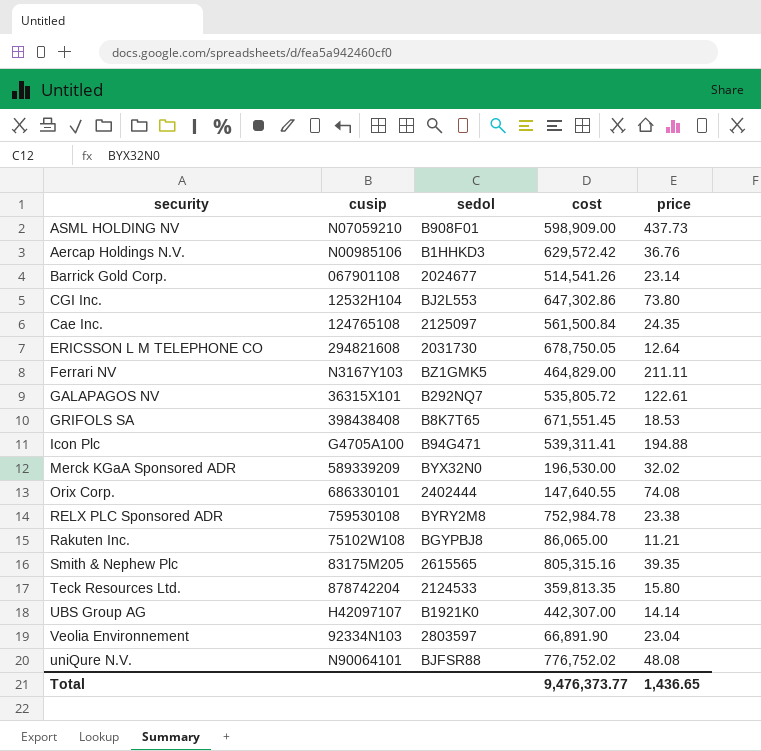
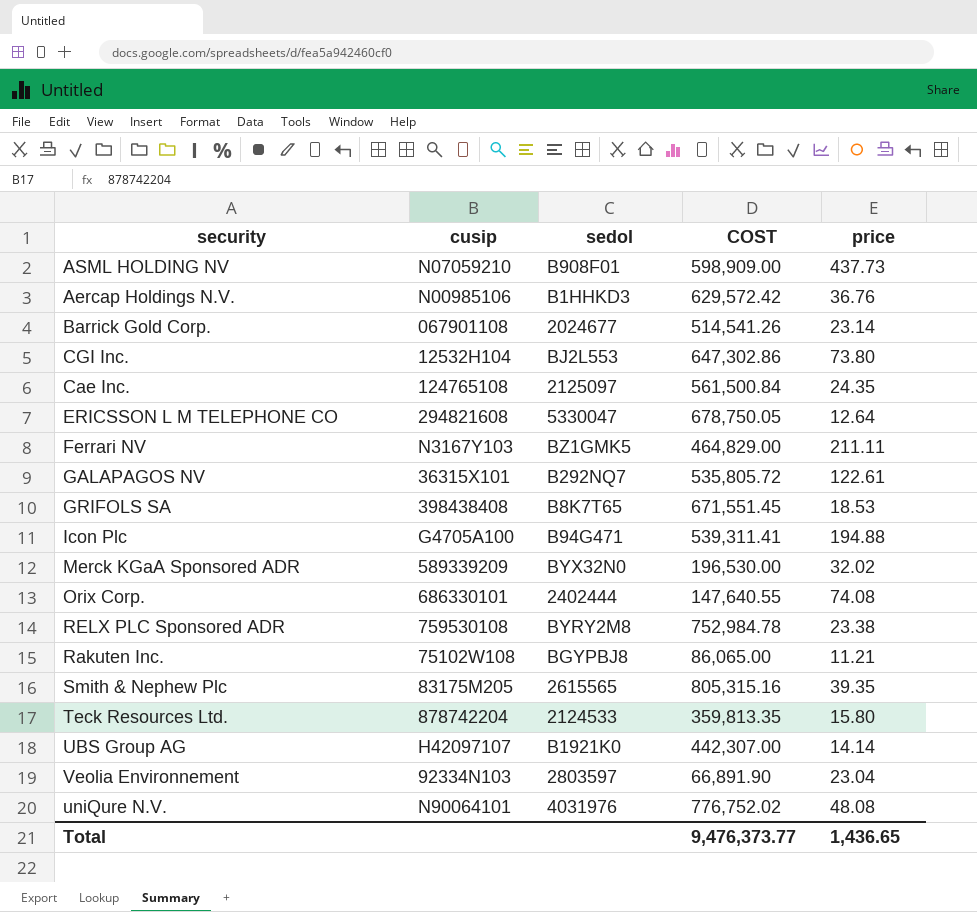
column name: cost -> COST
ERICSSON L M TELEPHONE CO | sedol: 2031730 -> 5330047
uniQure N.V. | sedol: BJFSR88 -> 4031976

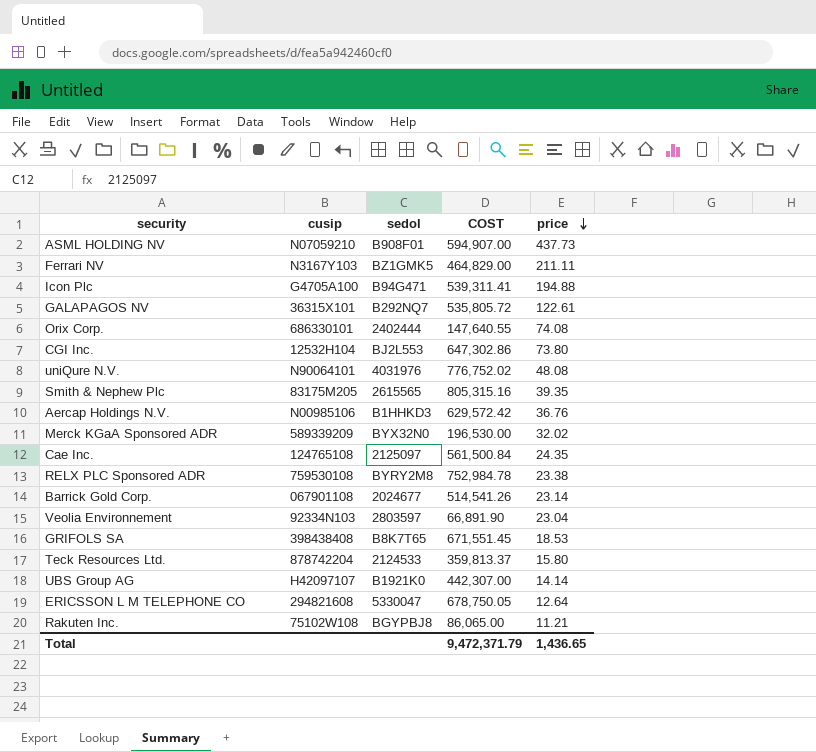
row order: none -> price descending
ASML HOLDING NV | COST: 598,909.00 -> 594,907.00
Teck Resources Ltd. | COST: 359,813.35 -> 359,813.37
Total | COST: 9,476,373.77 -> 9,472,371.79

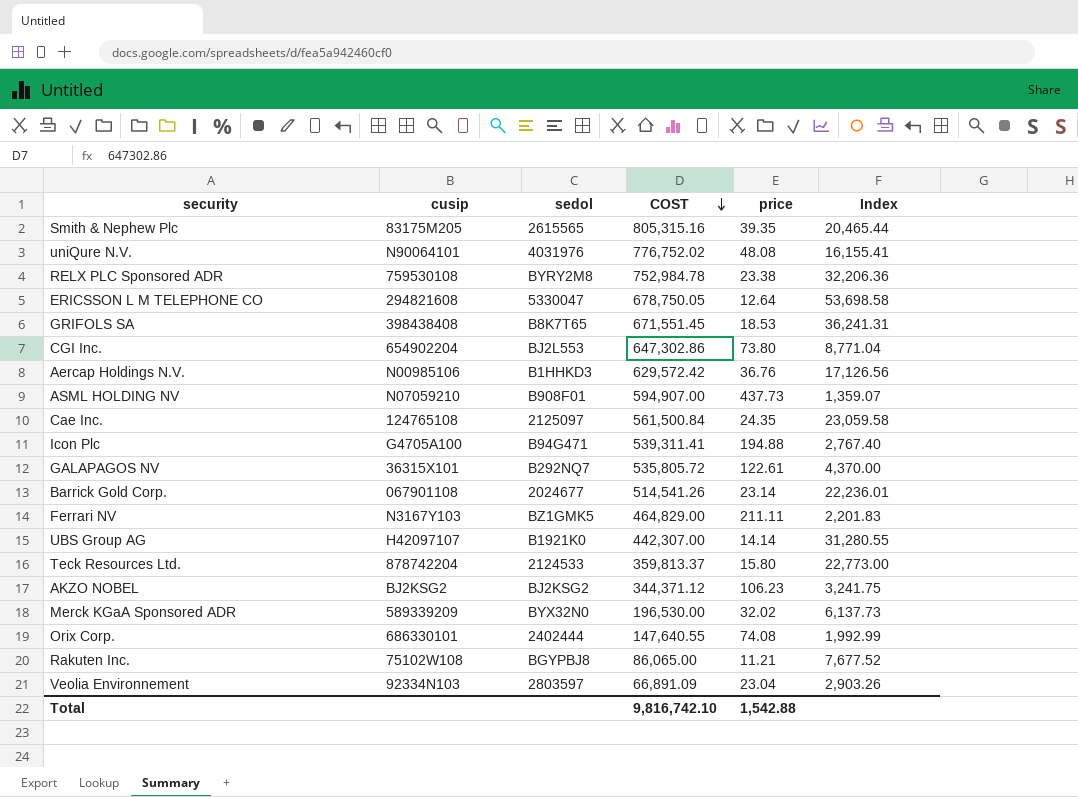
row order: price descending -> COST descending
column Index | formula: none -> [COST] / [price]
CGI Inc. | cusip: 12532H104 -> 654902204
row AKZO NOBEL: none -> BJ2KSG2 | BJ2KSG2 | 344,371.12 | 106.23 | 3,241.75
Veolia Environnement | COST: 66,891.90 -> 66,891.09
Total | COST: 9,472,371.79 -> 9,816,742.10
Total | price: 1,436.65 -> 1,542.88

